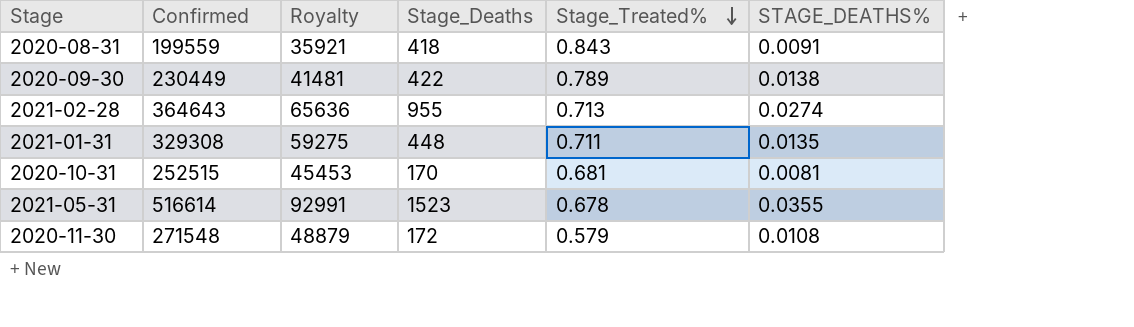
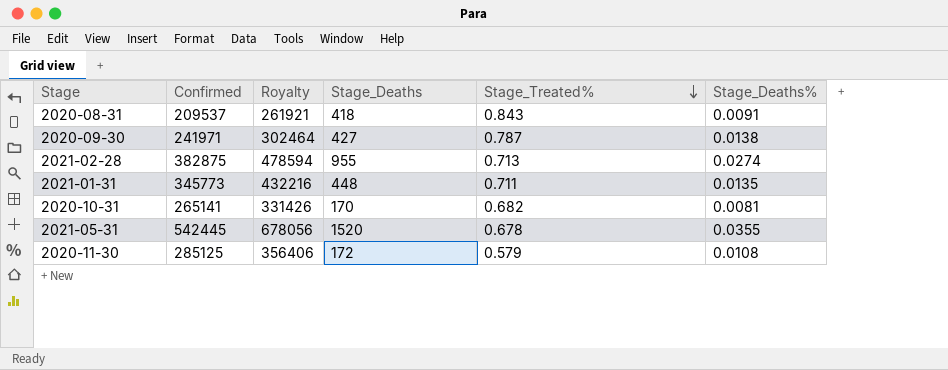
column Royalty | formula: [Confirmed] * 0.18 -> [Confirmed] * 1.25
column name: STAGE_DEATHS% -> Stage_Deaths%
2020-08-31 | Confirmed: 199559 -> 209537
2020-09-30 | Confirmed: 230449 -> 241971
2020-09-30 | Stage_Deaths: 422 -> 427
2020-09-30 | Stage_Treated%: 0.789 -> 0.787
2021-02-28 | Confirmed: 364643 -> 382875
2021-01-31 | Confirmed: 329308 -> 345773
2020-10-31 | Confirmed: 252515 -> 265141
2020-10-31 | Stage_Treated%: 0.681 -> 0.682
2021-05-31 | Confirmed: 516614 -> 542445
2021-05-31 | Stage_Deaths: 1523 -> 1520
2020-11-30 | Confirmed: 271548 -> 285125

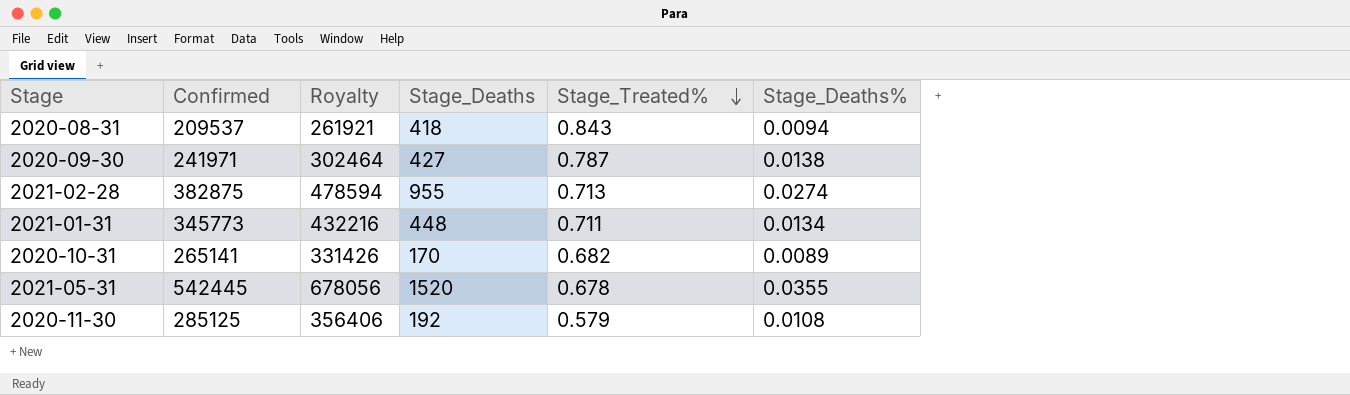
2020-08-31 | Stage_Deaths%: 0.0091 -> 0.0094
2021-01-31 | Stage_Deaths%: 0.0135 -> 0.0134
2020-10-31 | Stage_Deaths%: 0.0081 -> 0.0089
2020-11-30 | Stage_Deaths: 172 -> 192

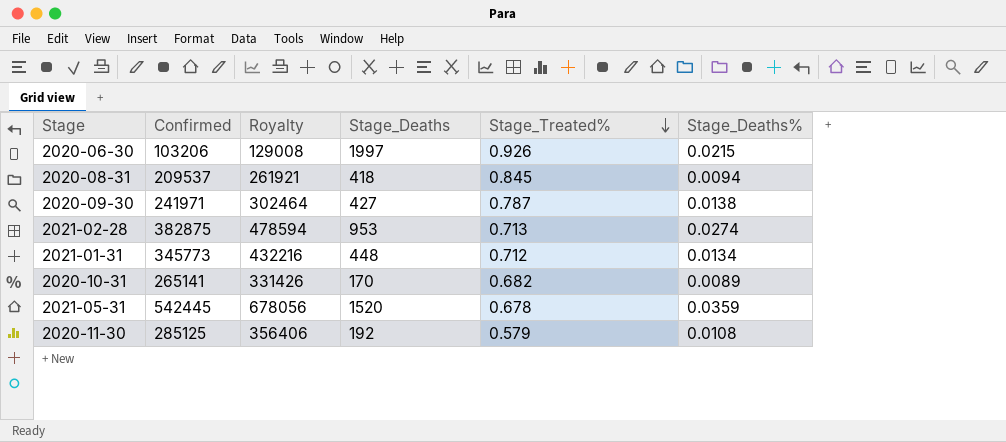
row 2020-06-30: none -> 103206 | 129008 | 1997 | 0.926 | 0.0215
2020-08-31 | Stage_Treated%: 0.843 -> 0.845
2021-02-28 | Stage_Deaths: 955 -> 953
2021-01-31 | Stage_Treated%: 0.711 -> 0.712
2021-05-31 | Stage_Deaths%: 0.0355 -> 0.0359

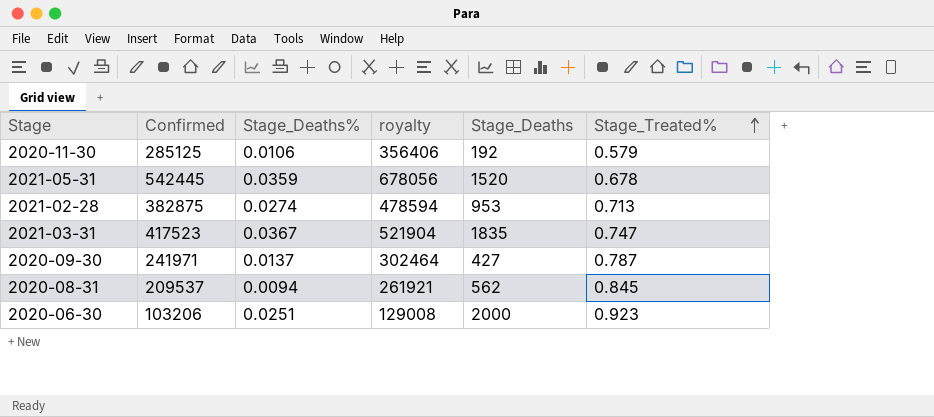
row order: Stage_Treated% descending -> Stage_Treated% ascending
column Stage_Deaths% | position: 6 -> 3
column name: Royalty -> royalty
row 2021-01-31: 345773 | 432216 | 448 | 0.712 | 0.0134 -> none
row 2020-10-31: 265141 | 331426 | 170 | 0.682 | 0.0089 -> none
2020-11-30 | Stage_Deaths%: 0.0108 -> 0.0106
row 2021-03-31: none -> 417523 | 0.0367 | 521904 | 1835 | 0.747
2020-09-30 | Stage_Deaths%: 0.0138 -> 0.0137
2020-08-31 | Stage_Deaths: 418 -> 562
2020-06-30 | Stage_Deaths%: 0.0215 -> 0.0251
2020-06-30 | Stage_Deaths: 1997 -> 2000
2020-06-30 | Stage_Treated%: 0.926 -> 0.923

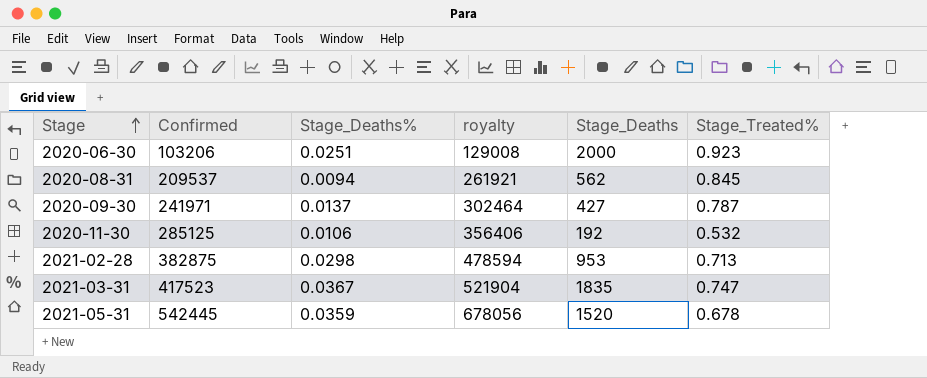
row order: Stage_Treated% ascending -> Stage ascending
2020-11-30 | Stage_Treated%: 0.579 -> 0.532
2021-02-28 | Stage_Deaths%: 0.0274 -> 0.0298

